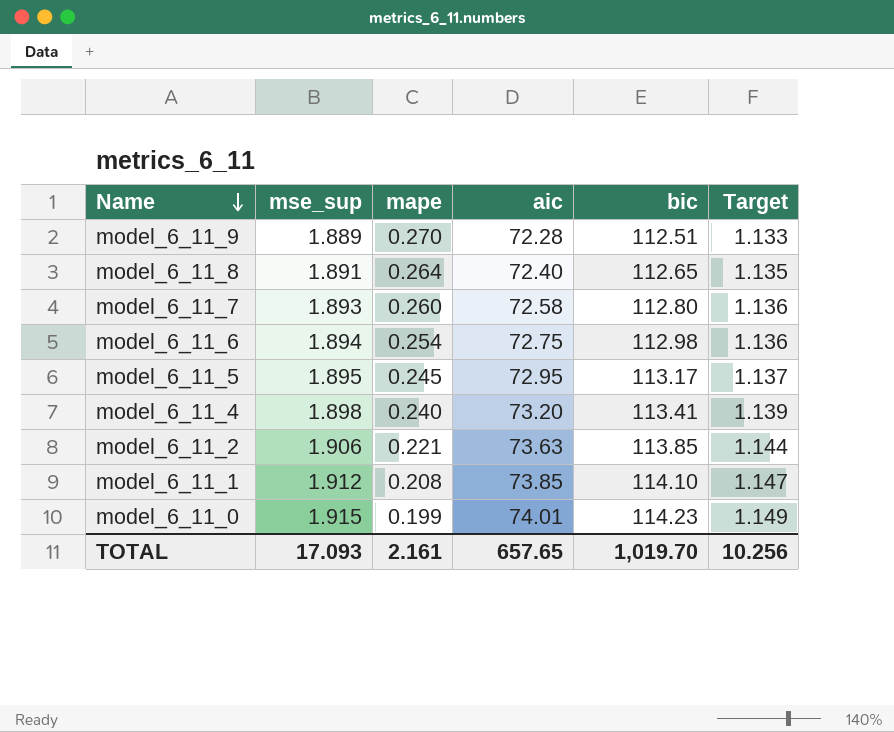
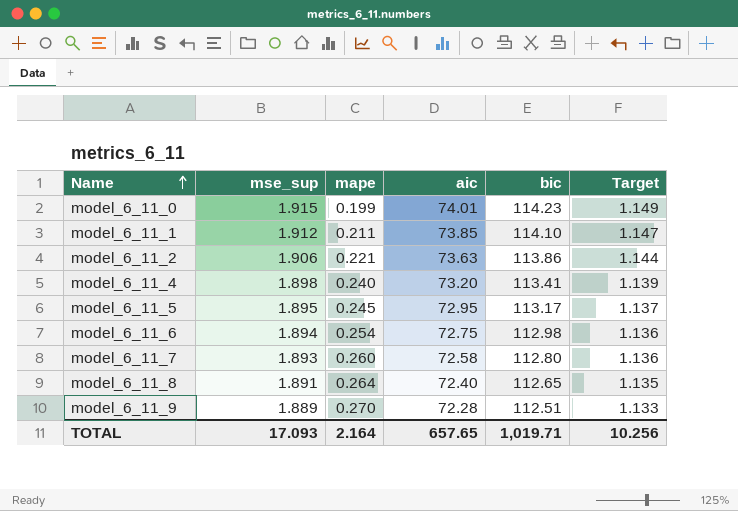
row order: Name descending -> Name ascending
model_6_11_1 | mape: 0.208 -> 0.211
model_6_11_2 | bic: 113.85 -> 113.86
TOTAL | mape: 2.161 -> 2.164
TOTAL | bic: 1,019.70 -> 1,019.71

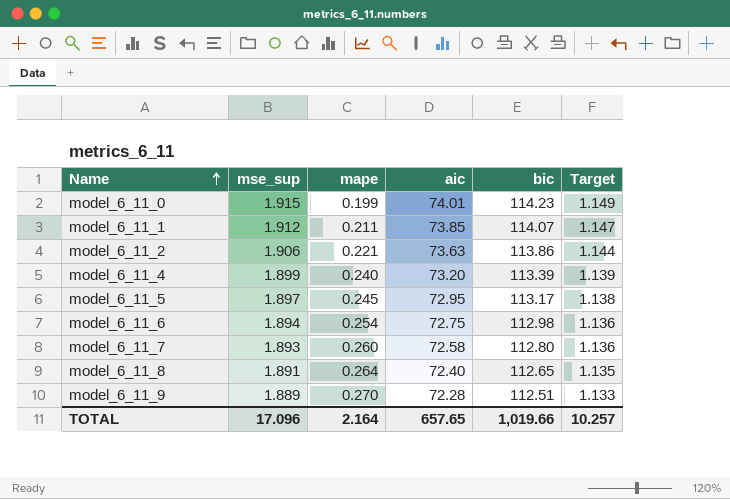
model_6_11_1 | bic: 114.10 -> 114.07
model_6_11_4 | mse_sup: 1.898 -> 1.899
model_6_11_4 | bic: 113.41 -> 113.39
model_6_11_5 | mse_sup: 1.895 -> 1.897
model_6_11_5 | Target: 1.137 -> 1.138
TOTAL | mse_sup: 17.093 -> 17.096
TOTAL | bic: 1,019.71 -> 1,019.66
TOTAL | Target: 10.256 -> 10.257

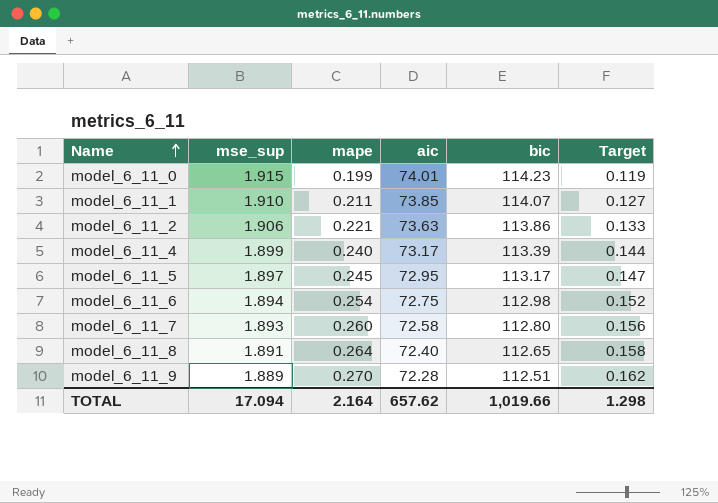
column Target | formula: [mse_sup] * 0.6 -> [mape] * 0.6
model_6_11_1 | mse_sup: 1.912 -> 1.910
model_6_11_4 | aic: 73.20 -> 73.17
TOTAL | mse_sup: 17.096 -> 17.094
TOTAL | aic: 657.65 -> 657.62
TOTAL | Target: 10.257 -> 1.298

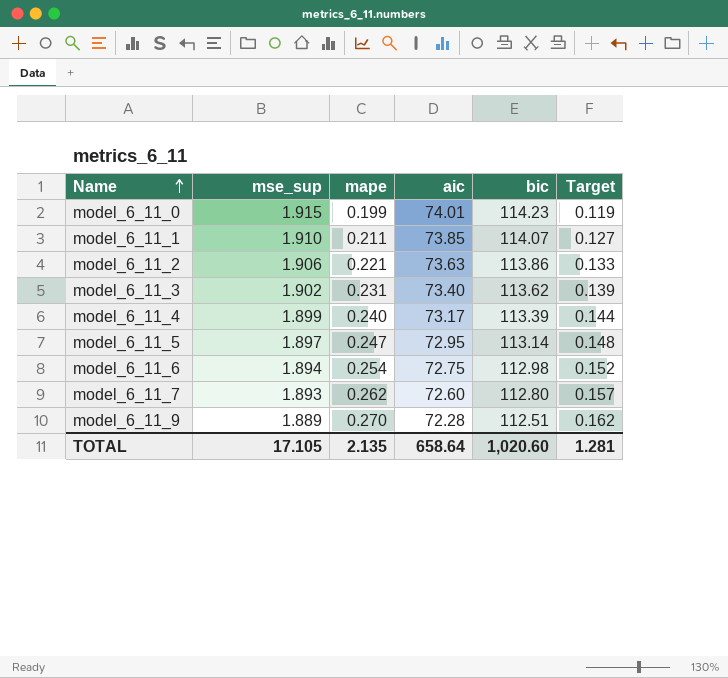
row model_6_11_8: 1.891 | 0.264 | 72.40 | 112.65 | 0.158 -> none
row model_6_11_3: none -> 1.902 | 0.231 | 73.40 | 113.62 | 0.139
model_6_11_5 | mape: 0.245 -> 0.247
model_6_11_5 | bic: 113.17 -> 113.14
model_6_11_5 | Target: 0.147 -> 0.148
model_6_11_7 | mape: 0.260 -> 0.262
model_6_11_7 | aic: 72.58 -> 72.60
model_6_11_7 | Target: 0.156 -> 0.157
TOTAL | mse_sup: 17.094 -> 17.105
TOTAL | mape: 2.164 -> 2.135
TOTAL | aic: 657.62 -> 658.64
TOTAL | bic: 1,019.66 -> 1,020.60
TOTAL | Target: 1.298 -> 1.281

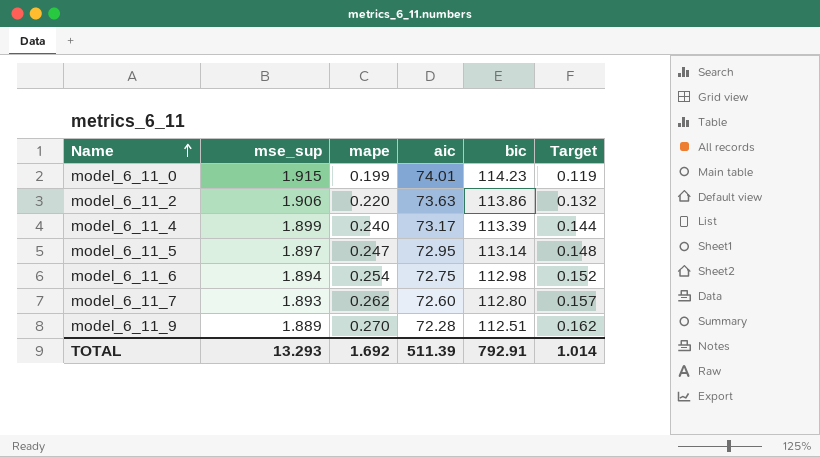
row model_6_11_1: 1.910 | 0.211 | 73.85 | 114.07 | 0.127 -> none
row model_6_11_3: 1.902 | 0.231 | 73.40 | 113.62 | 0.139 -> none
model_6_11_2 | mape: 0.221 -> 0.220
model_6_11_2 | Target: 0.133 -> 0.132
TOTAL | mse_sup: 17.105 -> 13.293
TOTAL | mape: 2.135 -> 1.692
TOTAL | aic: 658.64 -> 511.39
TOTAL | bic: 1,020.60 -> 792.91
TOTAL | Target: 1.281 -> 1.014

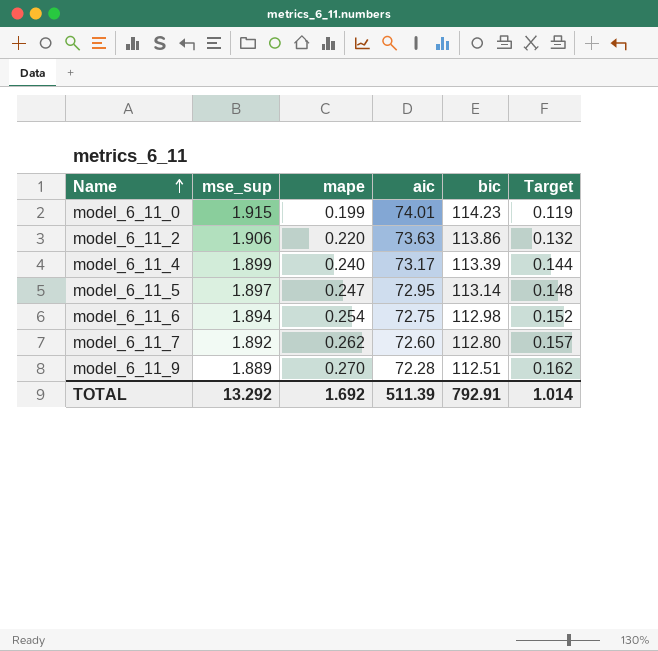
model_6_11_7 | mse_sup: 1.893 -> 1.892
TOTAL | mse_sup: 13.293 -> 13.292

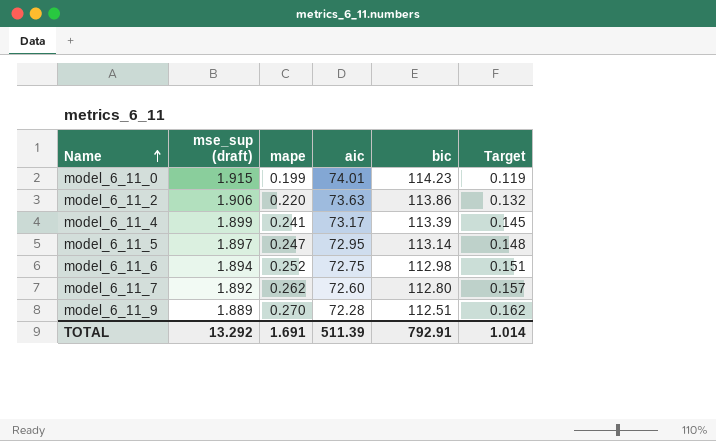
column name: mse_sup -> mse_sup (draft)
model_6_11_4 | mape: 0.240 -> 0.241
model_6_11_4 | Target: 0.144 -> 0.145
model_6_11_6 | mape: 0.254 -> 0.252
model_6_11_6 | Target: 0.152 -> 0.151
TOTAL | mape: 1.692 -> 1.691

